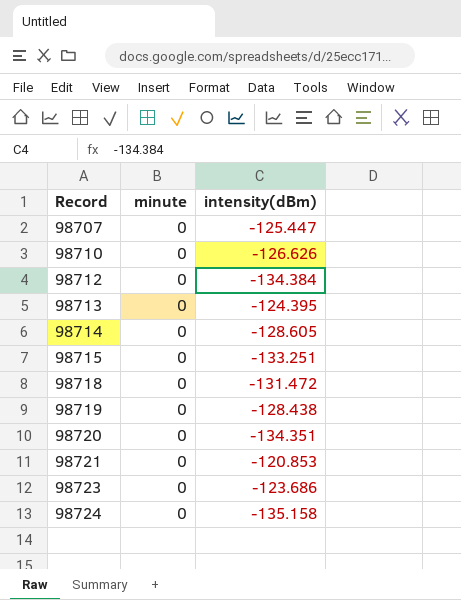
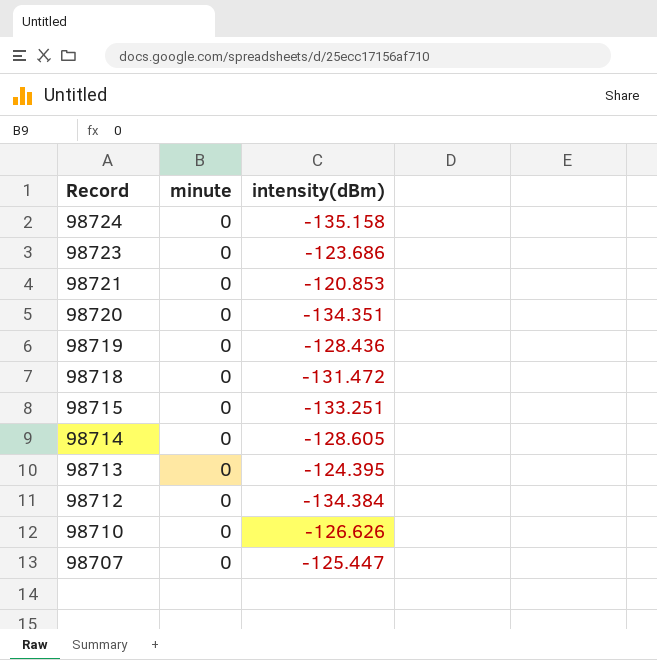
row order: Record ascending -> Record descending
98719 | intensity(dBm): -128.438 -> -128.436

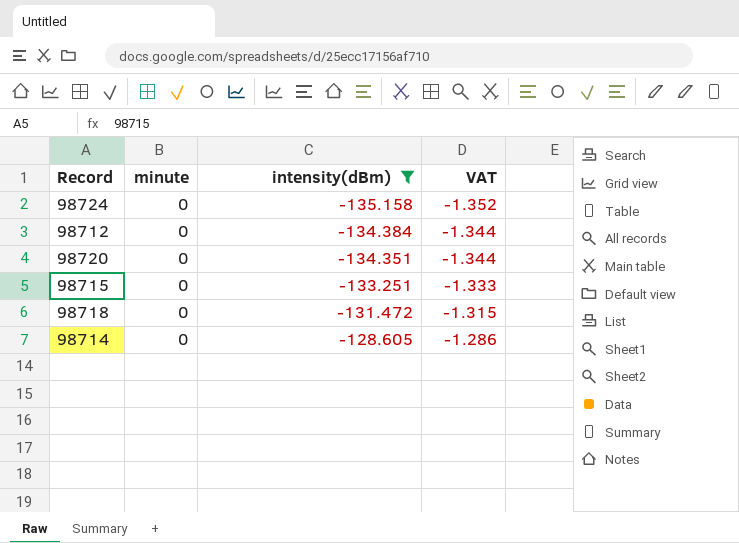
filter: none -> intensity(dBm) <= -128.605
row order: Record descending -> intensity(dBm) ascending
column VAT | formula: none -> [intensity(dBm)] * 0.01

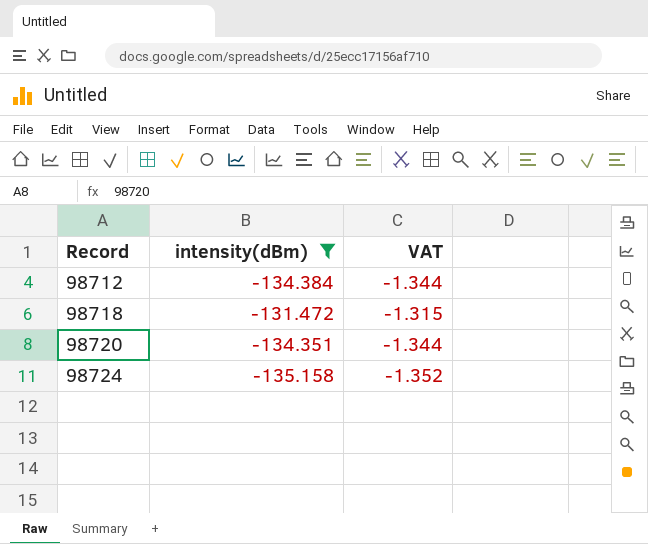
row order: intensity(dBm) ascending -> Record ascending
column minute | position: 2 -> none
row 98715: 0 | -133.251 | -1.333 -> none
row 98714: 0 | -128.605 | -1.286 -> none

